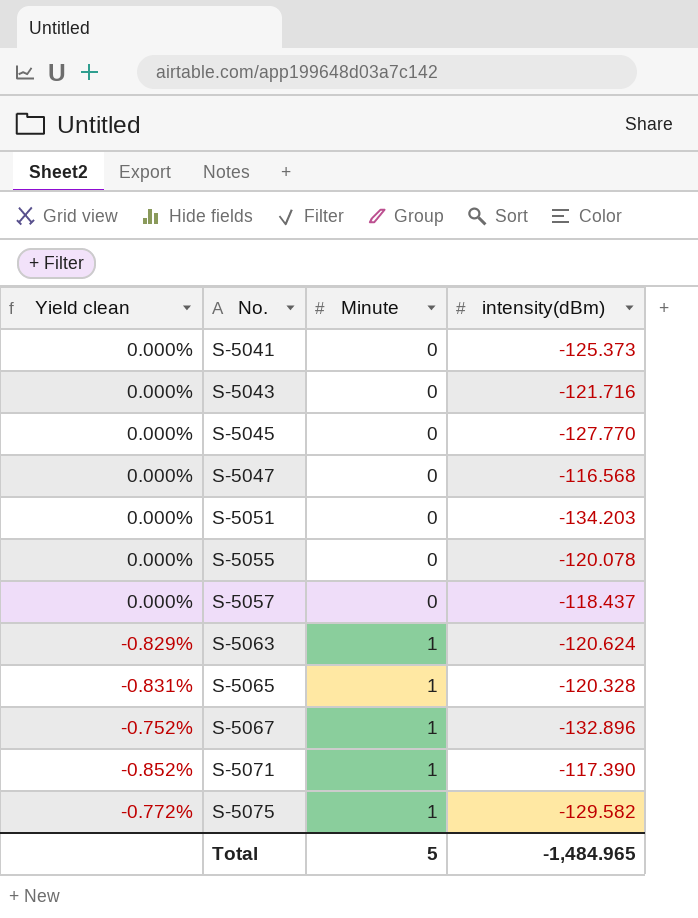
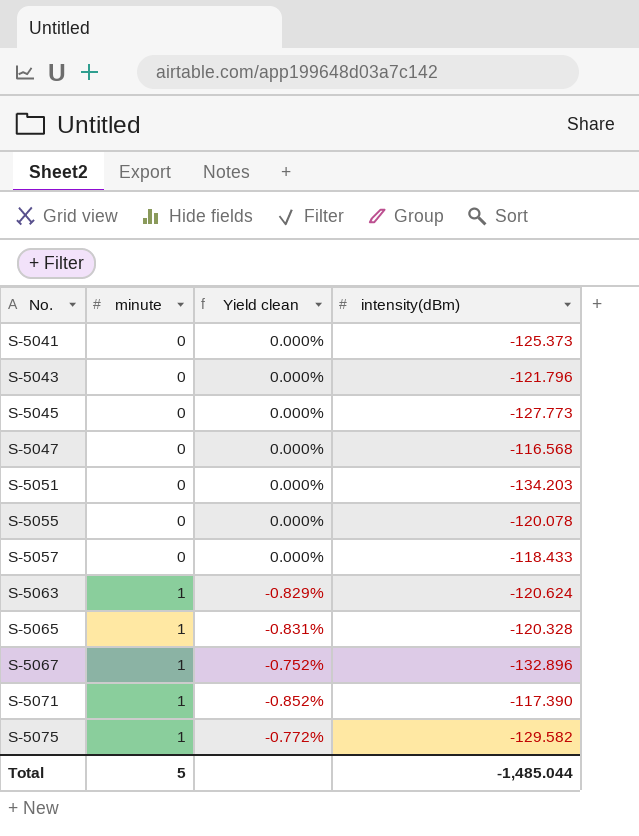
column name: Minute -> minute
column Yield clean | position: 1 -> 3
S-5043 | intensity(dBm): -121.716 -> -121.796
S-5045 | intensity(dBm): -127.770 -> -127.773
S-5057 | intensity(dBm): -118.437 -> -118.433
Total | intensity(dBm): -1,484.965 -> -1,485.044

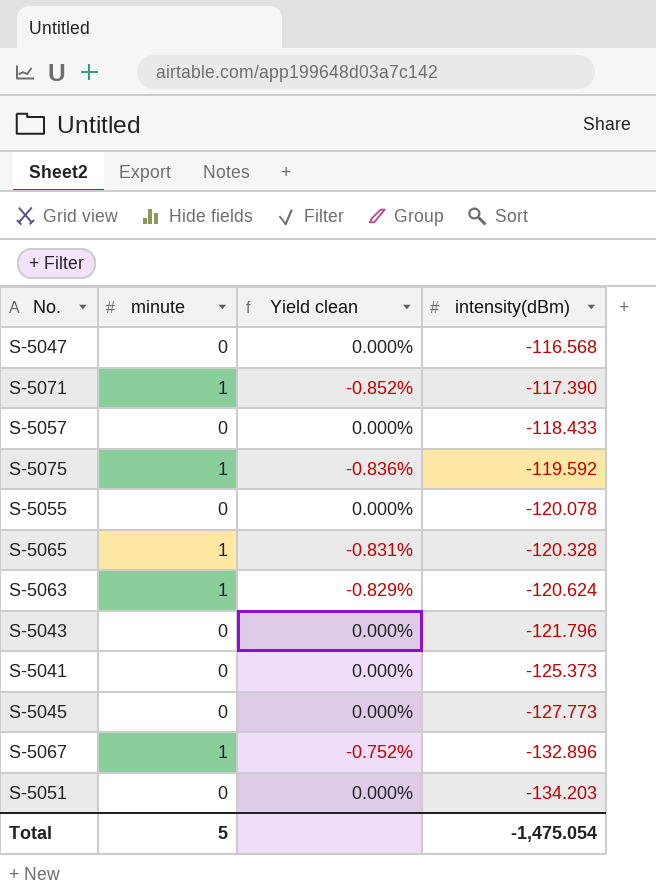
row order: No. ascending -> intensity(dBm) descending
S-5075 | Yield clean: -0.772% -> -0.836%
S-5075 | intensity(dBm): -129.582 -> -119.592
Total | intensity(dBm): -1,485.044 -> -1,475.054

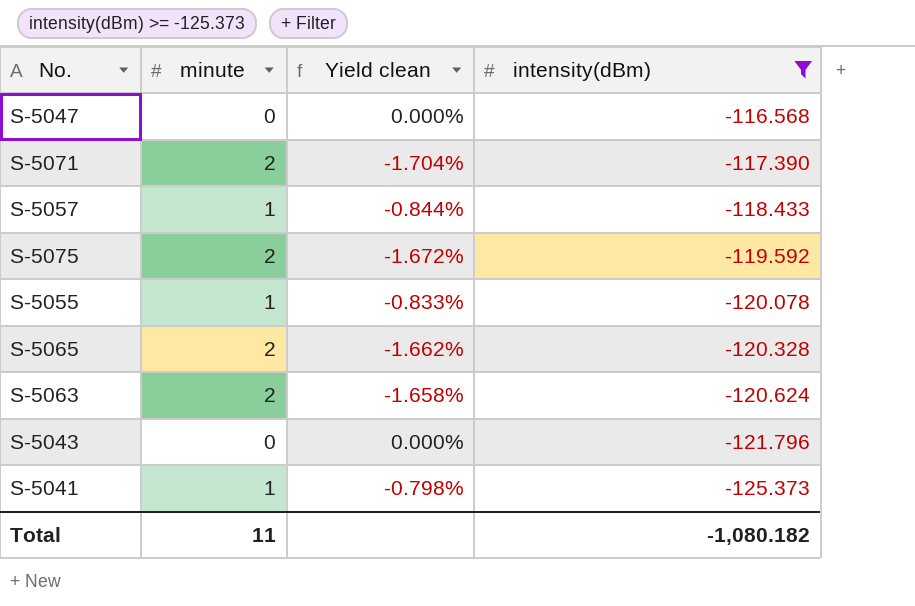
filter: none -> intensity(dBm) >= -125.373
S-5071 | minute: 1 -> 2
S-5071 | Yield clean: -0.852% -> -1.704%
S-5057 | minute: 0 -> 1
S-5057 | Yield clean: 0.000% -> -0.844%
S-5075 | minute: 1 -> 2
S-5075 | Yield clean: -0.836% -> -1.672%
S-5055 | minute: 0 -> 1
S-5055 | Yield clean: 0.000% -> -0.833%
S-5065 | minute: 1 -> 2
S-5065 | Yield clean: -0.831% -> -1.662%
S-5063 | minute: 1 -> 2
S-5063 | Yield clean: -0.829% -> -1.658%
S-5041 | minute: 0 -> 1
S-5041 | Yield clean: 0.000% -> -0.798%
Total | minute: 5 -> 11
Total | intensity(dBm): -1,475.054 -> -1,080.182

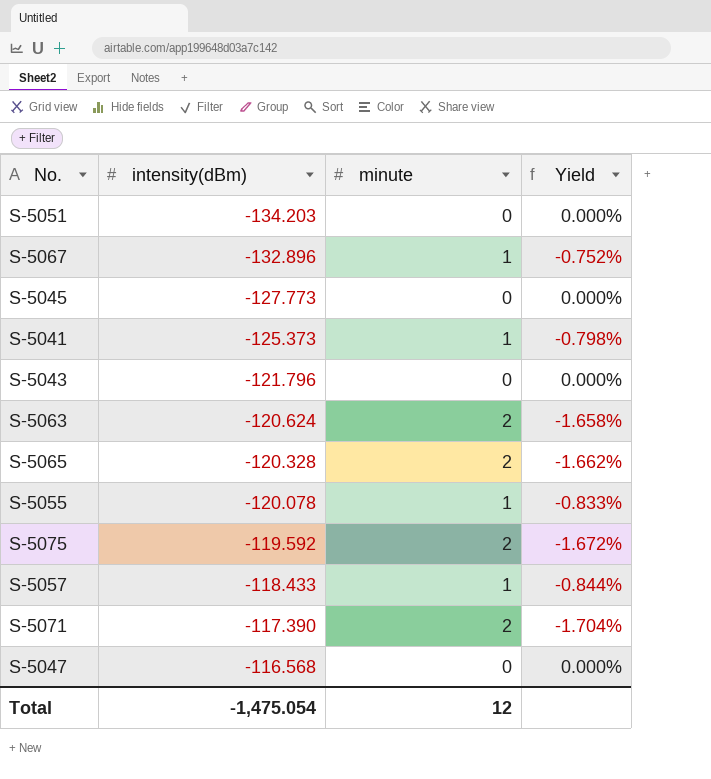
filter: intensity(dBm) >= -125.373 -> none
row order: intensity(dBm) descending -> intensity(dBm) ascending
column intensity(dBm) | position: 4 -> 2
column name: Yield clean -> Yield
Total | intensity(dBm): -1,080.182 -> -1,475.054
Total | minute: 11 -> 12

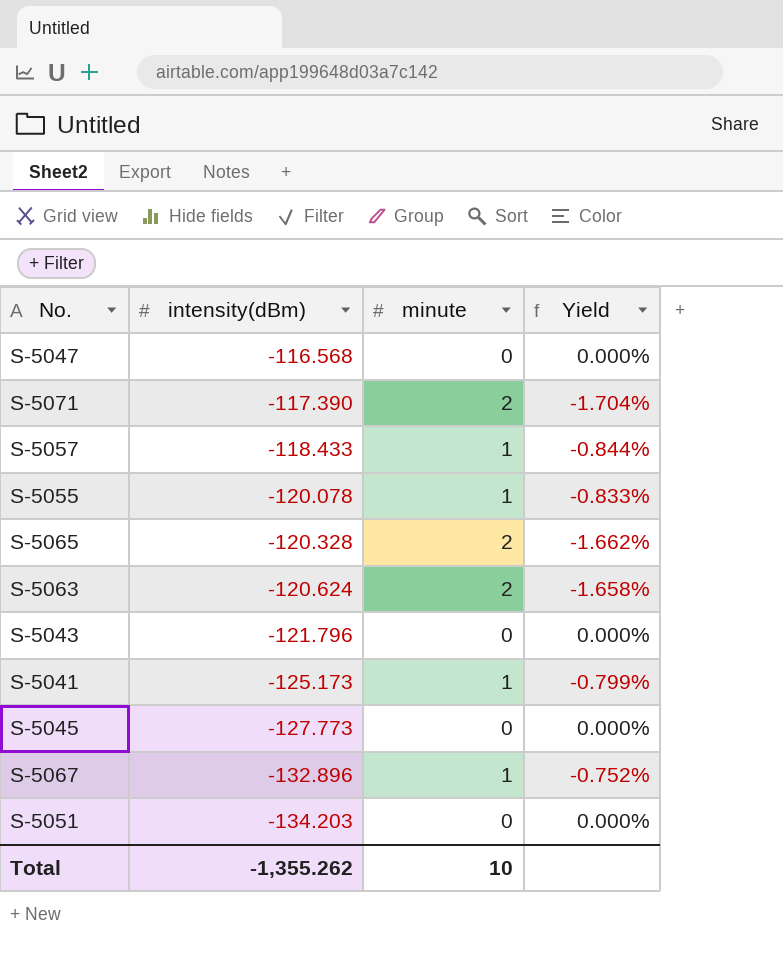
row order: intensity(dBm) ascending -> intensity(dBm) descending
row S-5075: -119.592 | 2 | -1.672% -> none
S-5041 | intensity(dBm): -125.373 -> -125.173
S-5041 | Yield: -0.798% -> -0.799%
Total | intensity(dBm): -1,475.054 -> -1,355.262
Total | minute: 12 -> 10

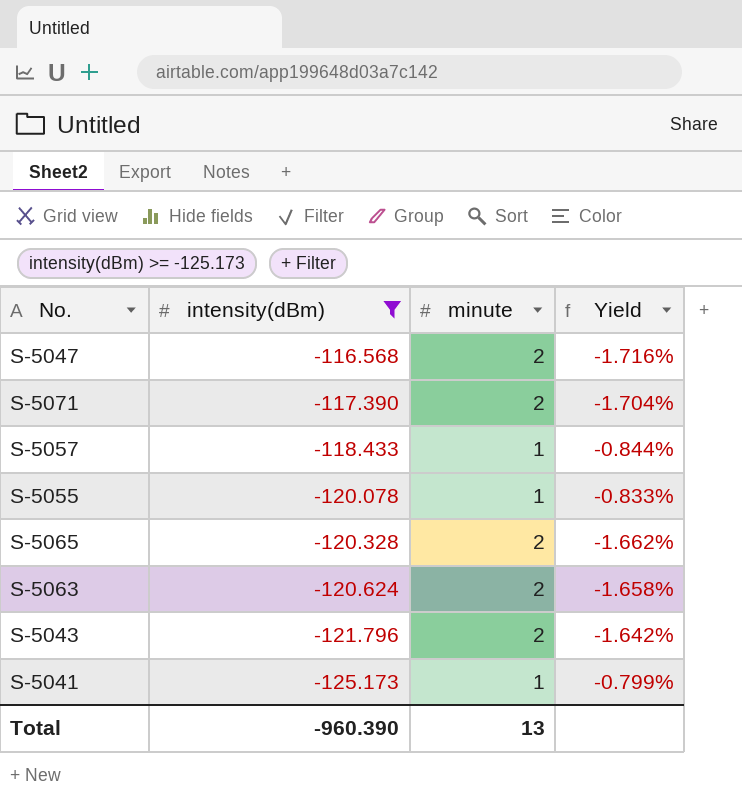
filter: none -> intensity(dBm) >= -125.173
S-5047 | minute: 0 -> 2
S-5047 | Yield: 0.000% -> -1.716%
S-5043 | minute: 0 -> 2
S-5043 | Yield: 0.000% -> -1.642%
Total | intensity(dBm): -1,355.262 -> -960.390
Total | minute: 10 -> 13

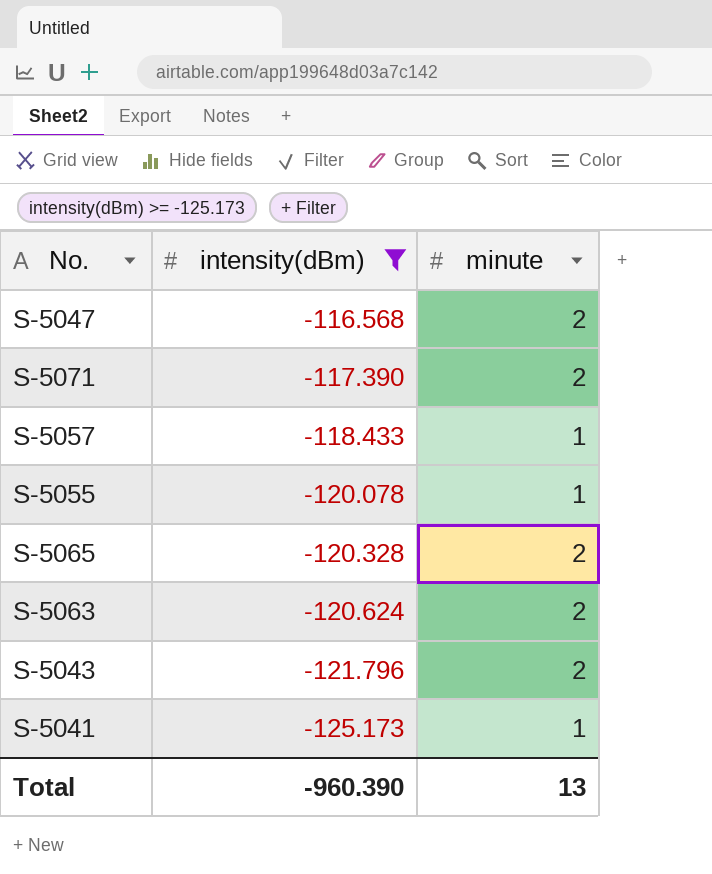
column Yield | formula: [minute] / [intensity(dBm)] -> none

